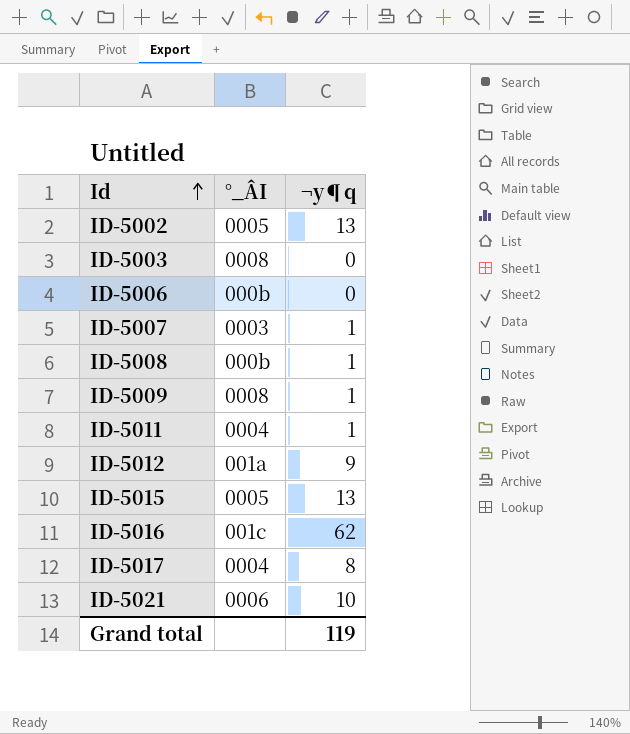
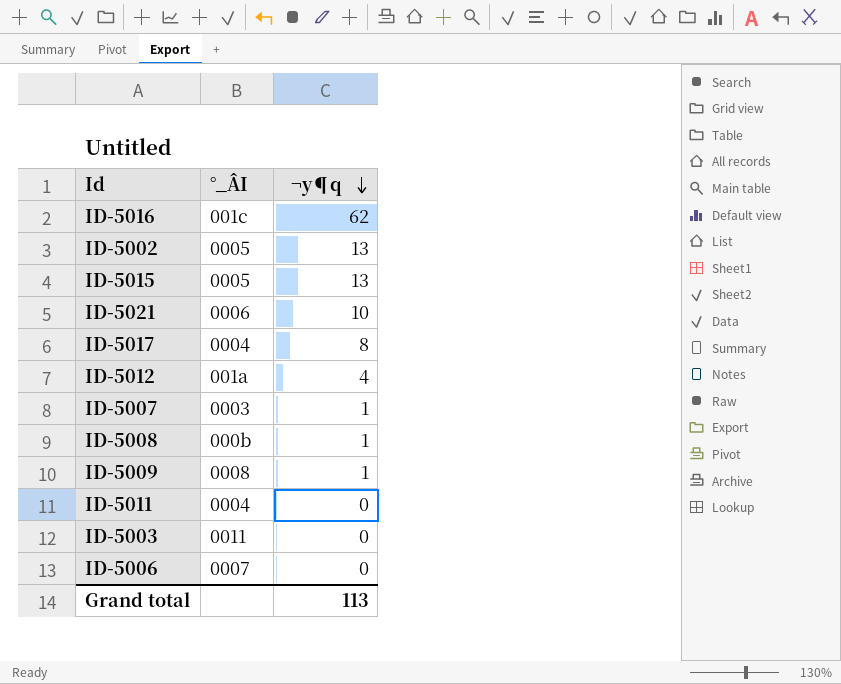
row order: Id ascending -> ¬y¶q descending
ID-5012 | ¬y¶q: 9 -> 4
ID-5011 | ¬y¶q: 1 -> 0
ID-5003 | °_ÂI: 0008 -> 0011
ID-5006 | °_ÂI: 000b -> 0007
Grand total | ¬y¶q: 119 -> 113

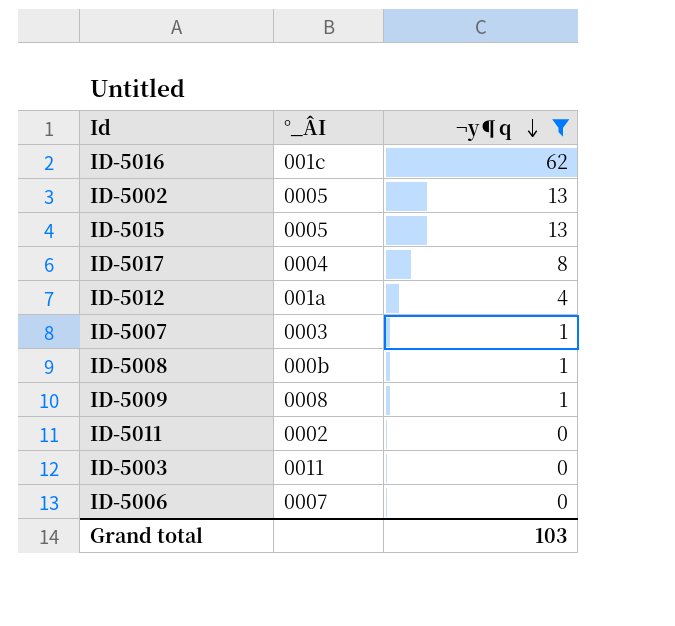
filter: none -> ¬y¶q != 10
ID-5011 | °_ÂI: 0004 -> 0002
Grand total | ¬y¶q: 113 -> 103

